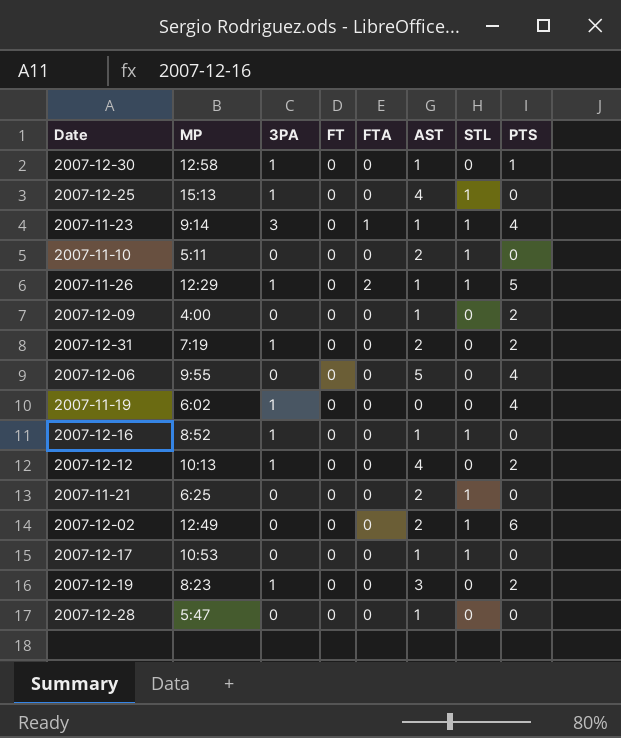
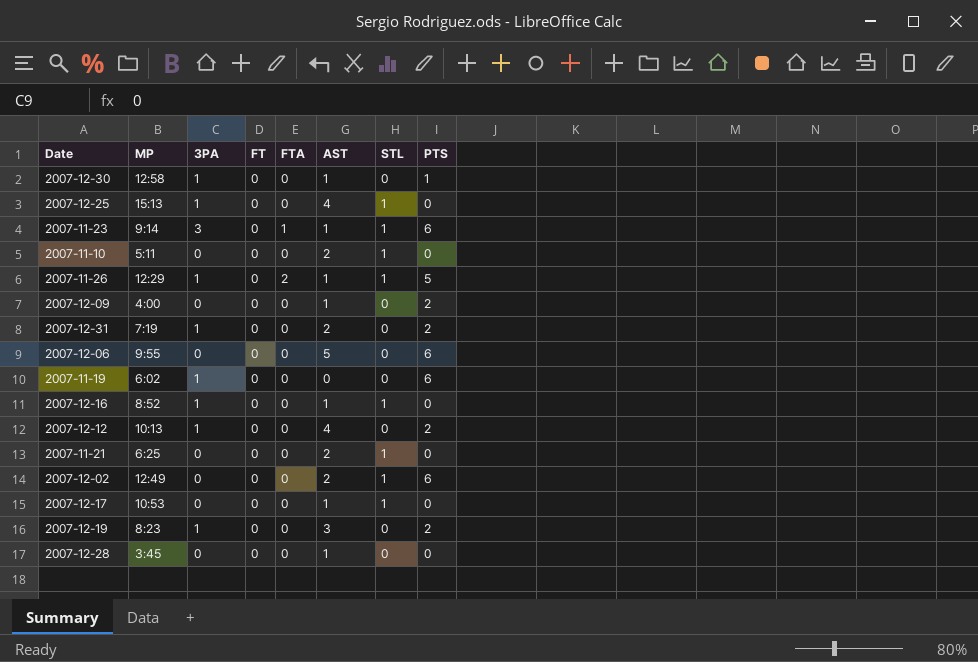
2007-11-23 | PTS: 4 -> 6
2007-12-06 | PTS: 4 -> 6
2007-11-19 | PTS: 4 -> 6
2007-12-28 | MP: 5:47 -> 3:45

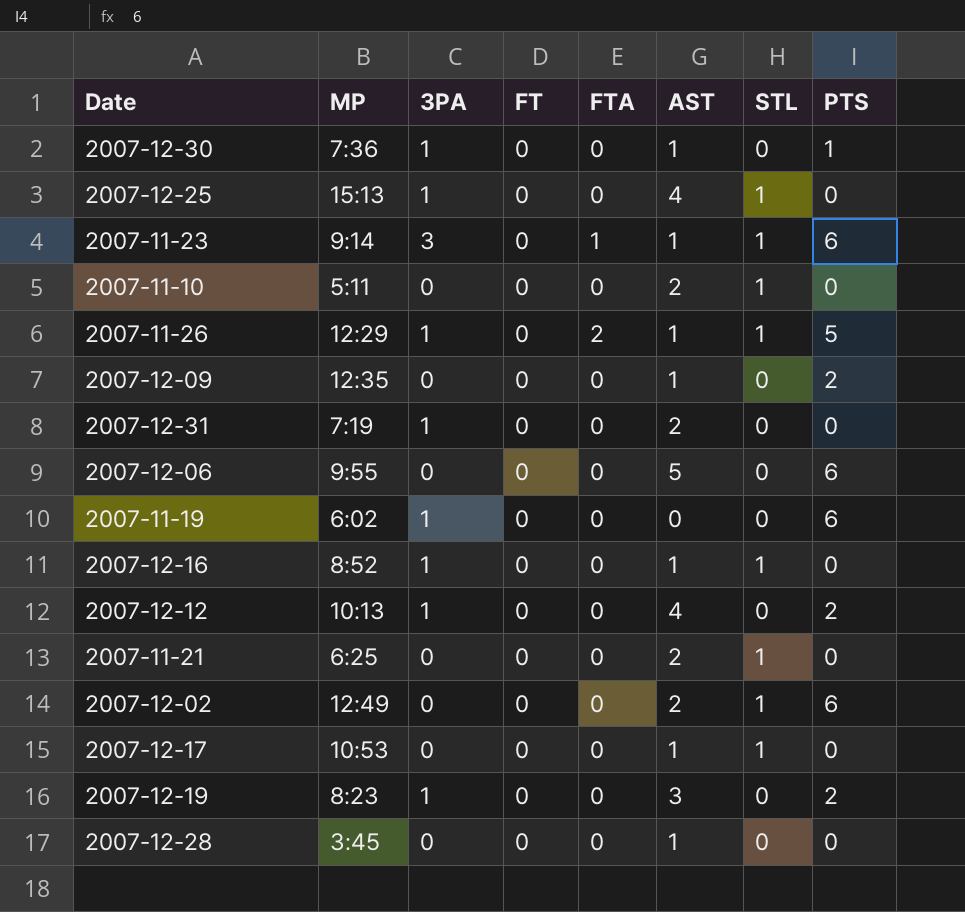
2007-12-30 | MP: 12:58 -> 7:36
2007-12-09 | MP: 4:00 -> 12:35
2007-12-31 | PTS: 2 -> 0

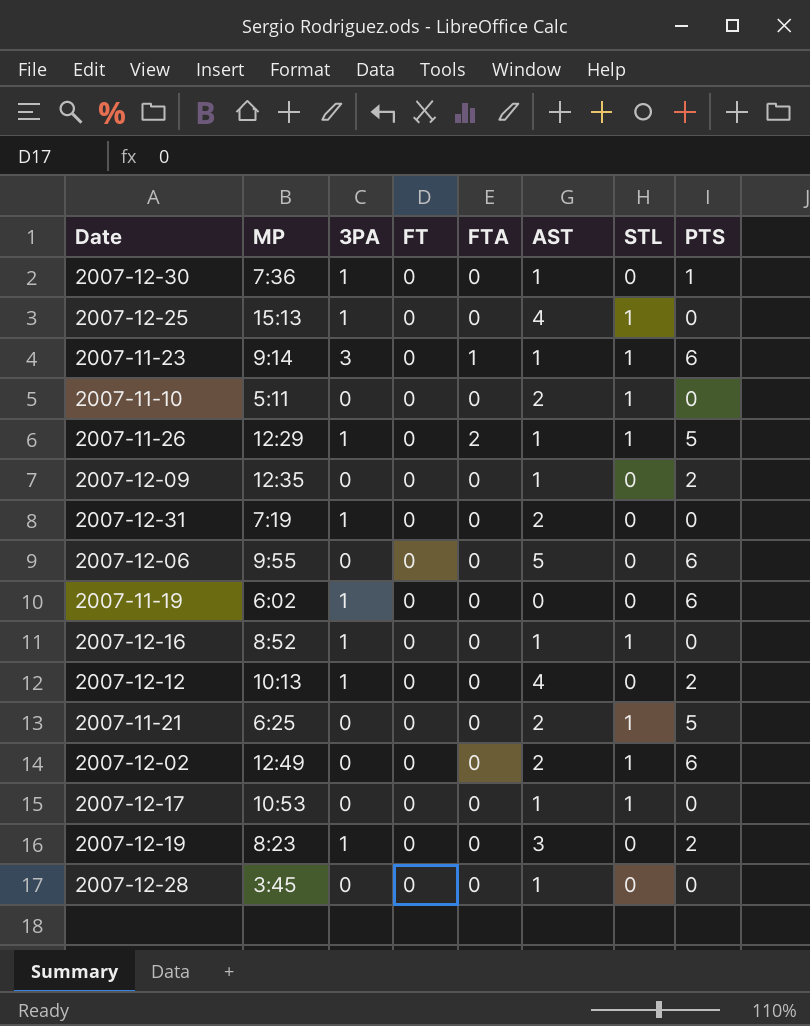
2007-11-21 | PTS: 0 -> 5

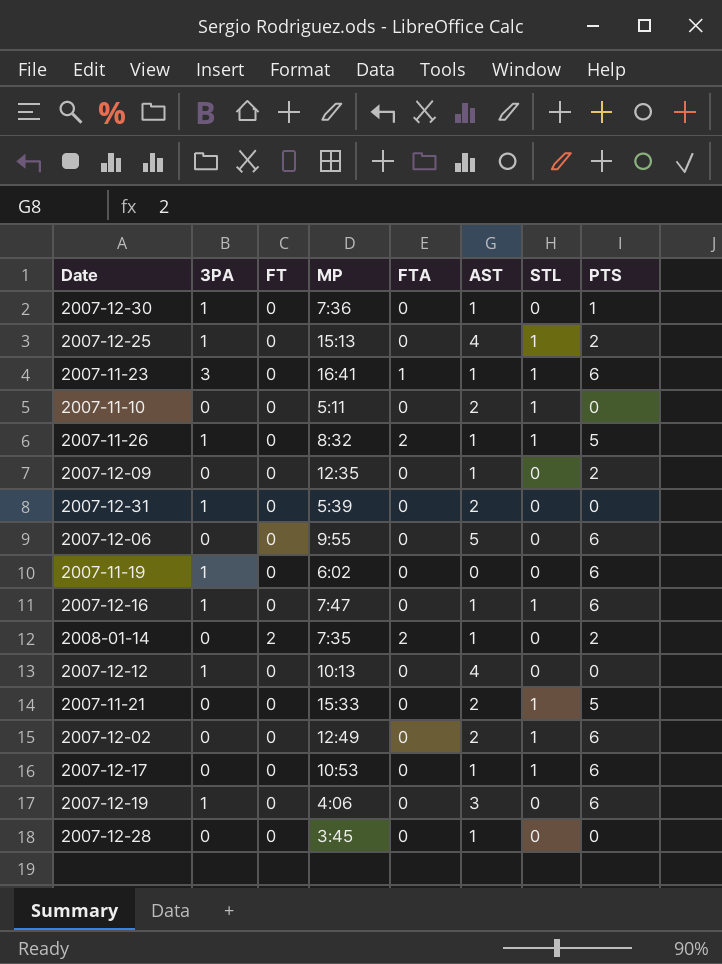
column MP | position: 2 -> 4
2007-12-25 | PTS: 0 -> 2
2007-11-23 | MP: 9:14 -> 16:41
2007-11-26 | MP: 12:29 -> 8:32
2007-12-31 | MP: 7:19 -> 5:39
2007-12-16 | MP: 8:52 -> 7:47
2007-12-16 | PTS: 0 -> 6
row 2008-01-14: none -> 0 | 2 | 7:35 | 2 | 1 | 0 | 2
2007-12-12 | PTS: 2 -> 0
2007-11-21 | MP: 6:25 -> 15:33
2007-12-17 | PTS: 0 -> 6
2007-12-19 | MP: 8:23 -> 4:06
2007-12-19 | PTS: 2 -> 6

